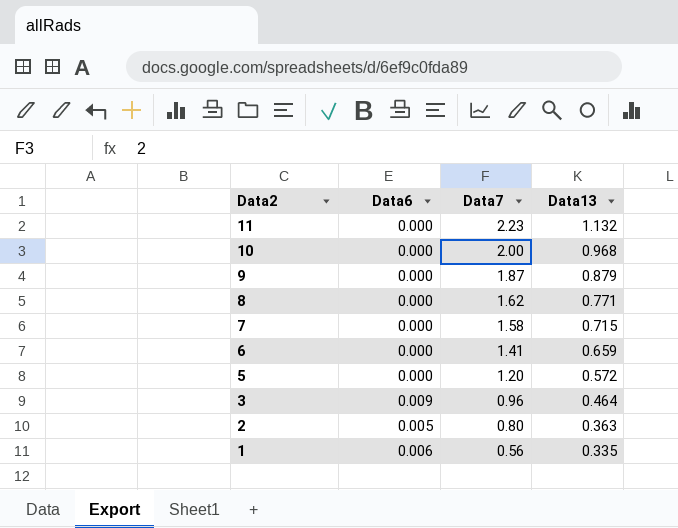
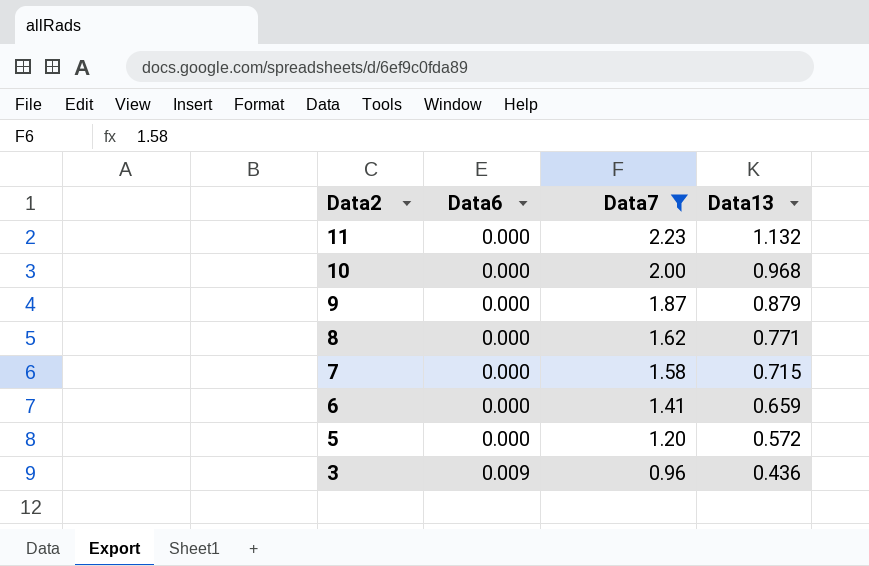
filter: none -> Data7 >= 0.96
3 | Data13: 0.464 -> 0.436

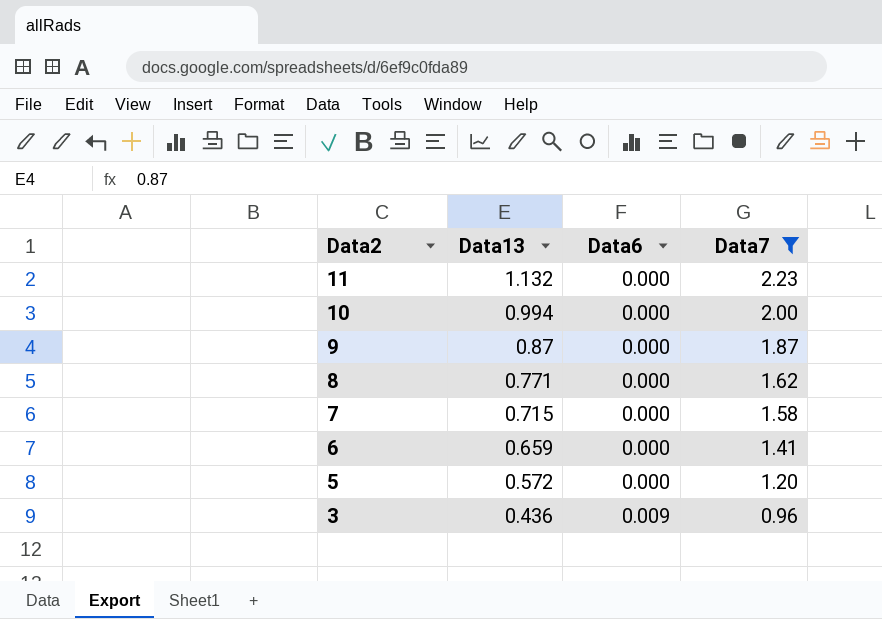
column Data13 | position: 4 -> 2
10 | Data13: 0.968 -> 0.994
9 | Data13: 0.879 -> 0.87

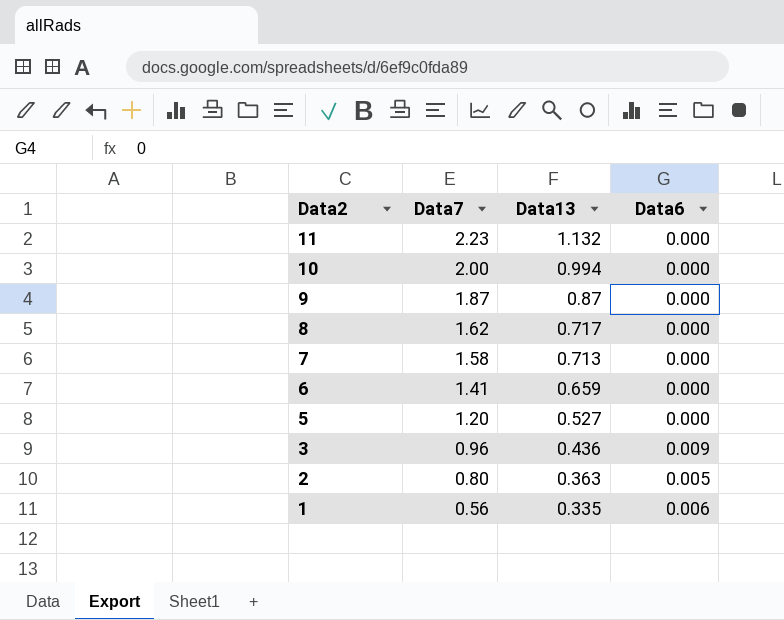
filter: Data7 >= 0.96 -> none
column Data7 | position: 4 -> 2
8 | Data13: 0.771 -> 0.717
7 | Data13: 0.715 -> 0.713
5 | Data13: 0.572 -> 0.527

